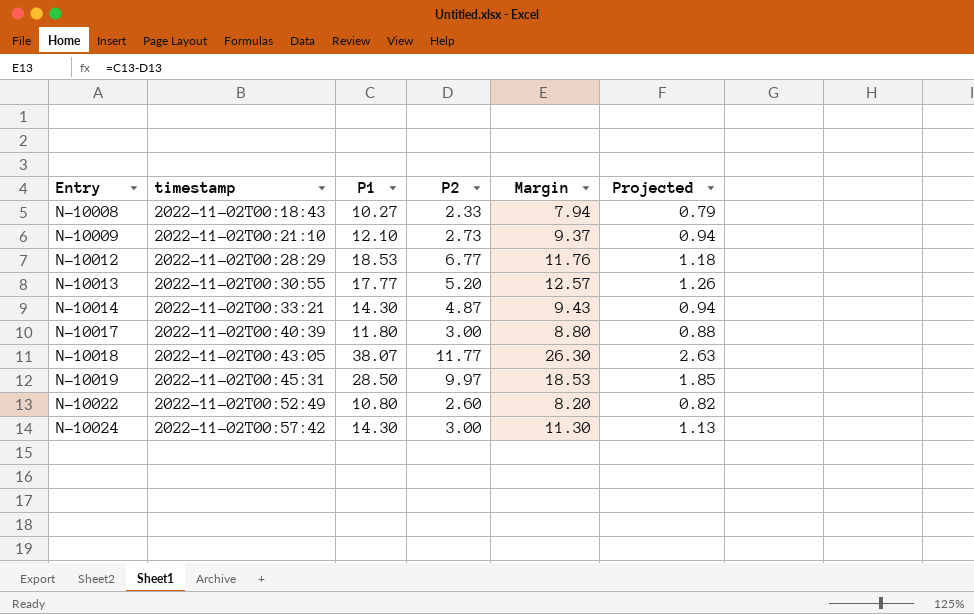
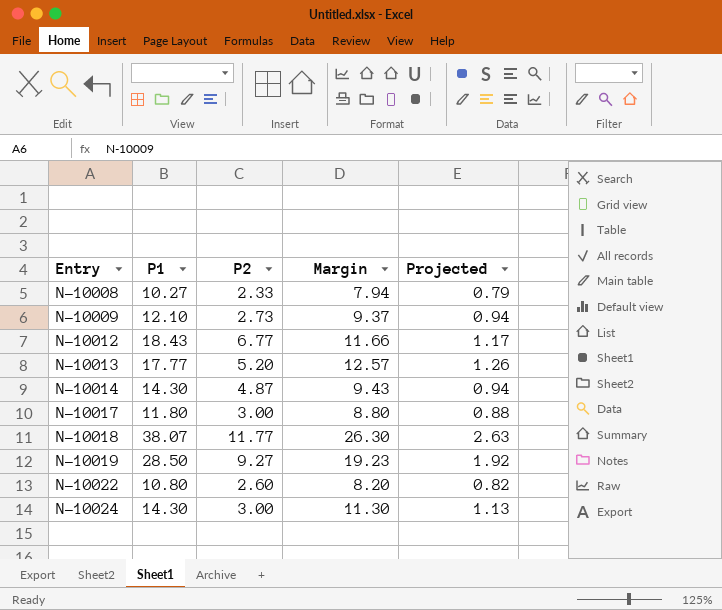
column timestamp | position: 2 -> none
N-10012 | P1: 18.53 -> 18.43
N-10012 | Margin: 11.76 -> 11.66
N-10012 | Projected: 1.18 -> 1.17
N-10019 | P2: 9.97 -> 9.27
N-10019 | Margin: 18.53 -> 19.23
N-10019 | Projected: 1.85 -> 1.92

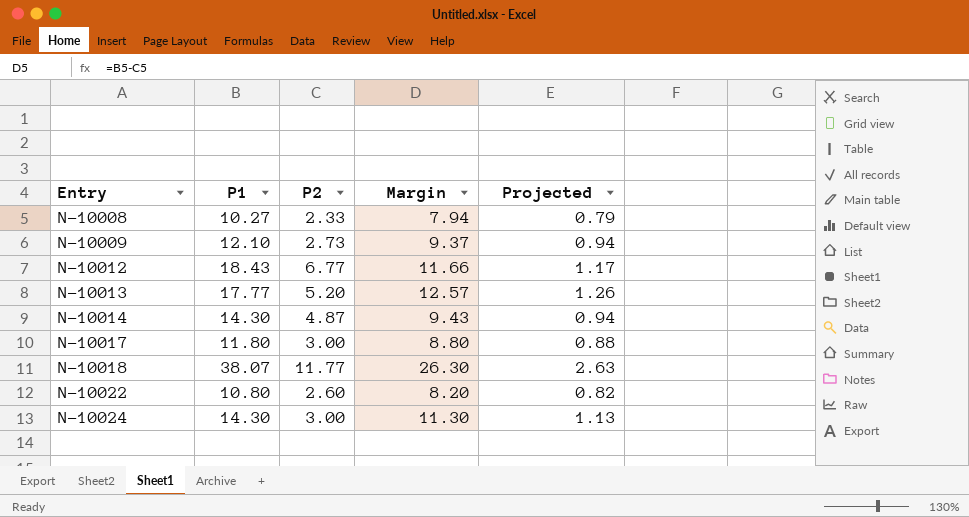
row N-10019: 28.50 | 9.27 | 19.23 | 1.92 -> none

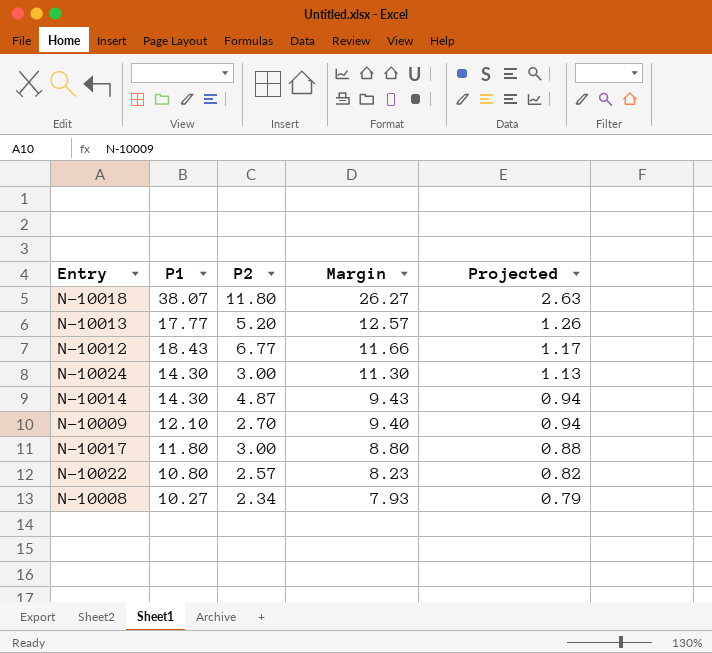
row order: Entry ascending -> Margin descending
N-10018 | P2: 11.77 -> 11.80
N-10018 | Margin: 26.30 -> 26.27
N-10009 | P2: 2.73 -> 2.70
N-10009 | Margin: 9.37 -> 9.40
N-10022 | P2: 2.60 -> 2.57
N-10022 | Margin: 8.20 -> 8.23
N-10008 | P2: 2.33 -> 2.34
N-10008 | Margin: 7.94 -> 7.93

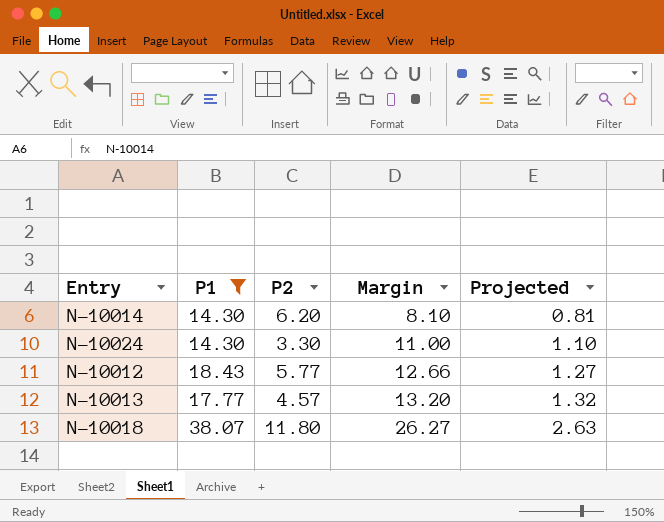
filter: none -> P1 >= 14.30
row order: Margin descending -> Margin ascending
N-10014 | P2: 4.87 -> 6.20
N-10014 | Margin: 9.43 -> 8.10
N-10014 | Projected: 0.94 -> 0.81
N-10024 | P2: 3.00 -> 3.30
N-10024 | Margin: 11.30 -> 11.00
N-10024 | Projected: 1.13 -> 1.10
N-10012 | P2: 6.77 -> 5.77
N-10012 | Margin: 11.66 -> 12.66
N-10012 | Projected: 1.17 -> 1.27
N-10013 | P2: 5.20 -> 4.57
N-10013 | Margin: 12.57 -> 13.20
N-10013 | Projected: 1.26 -> 1.32

